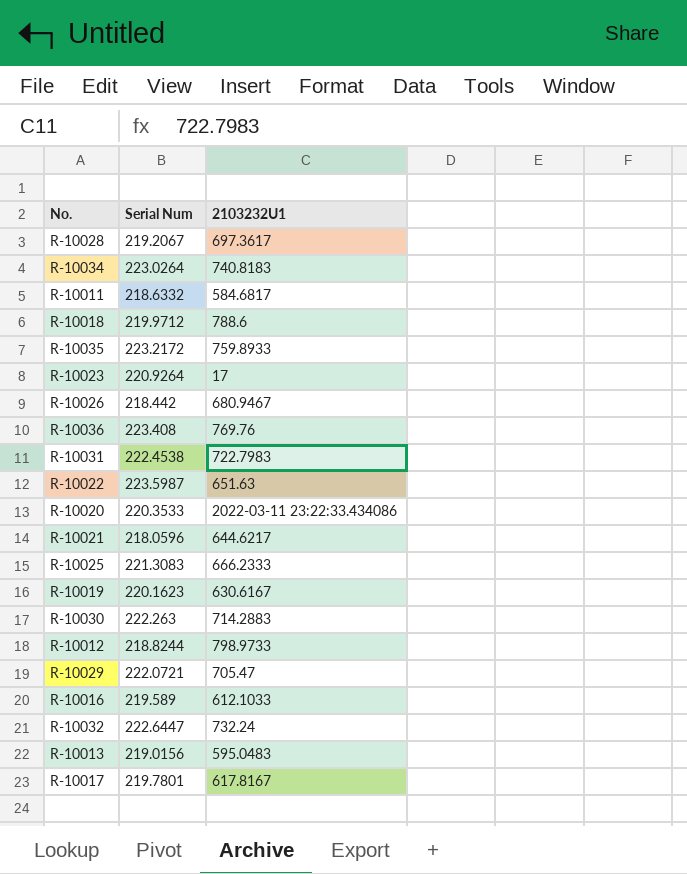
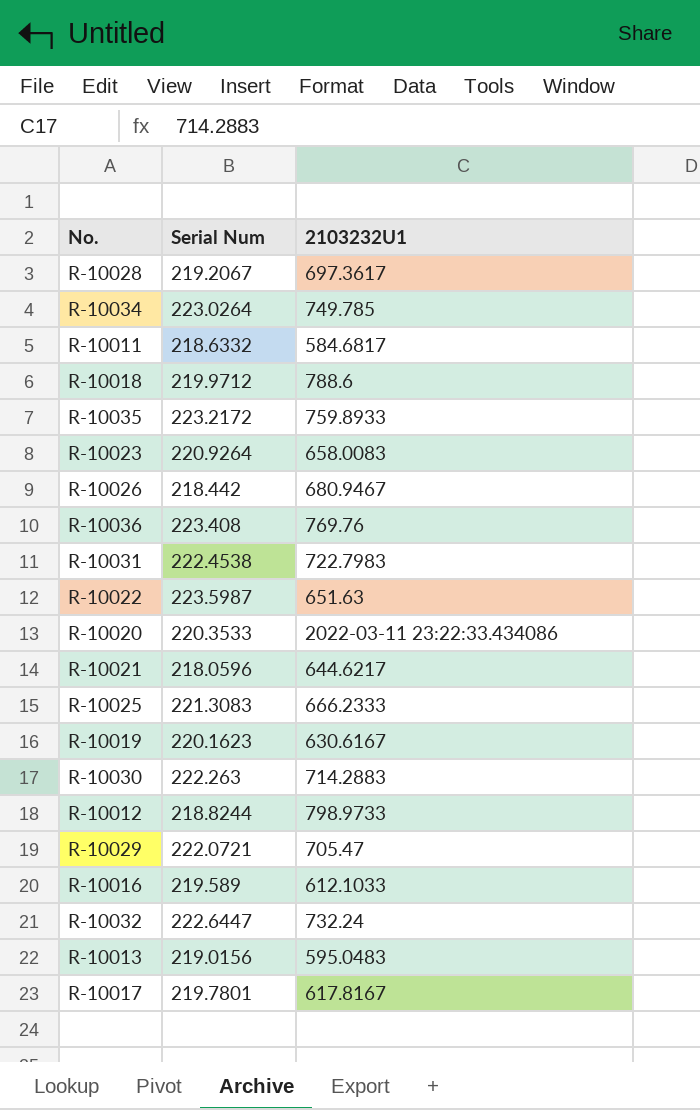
R-10034 | 2103232U1: 740.8183 -> 749.785
R-10023 | 2103232U1: 17 -> 658.0083

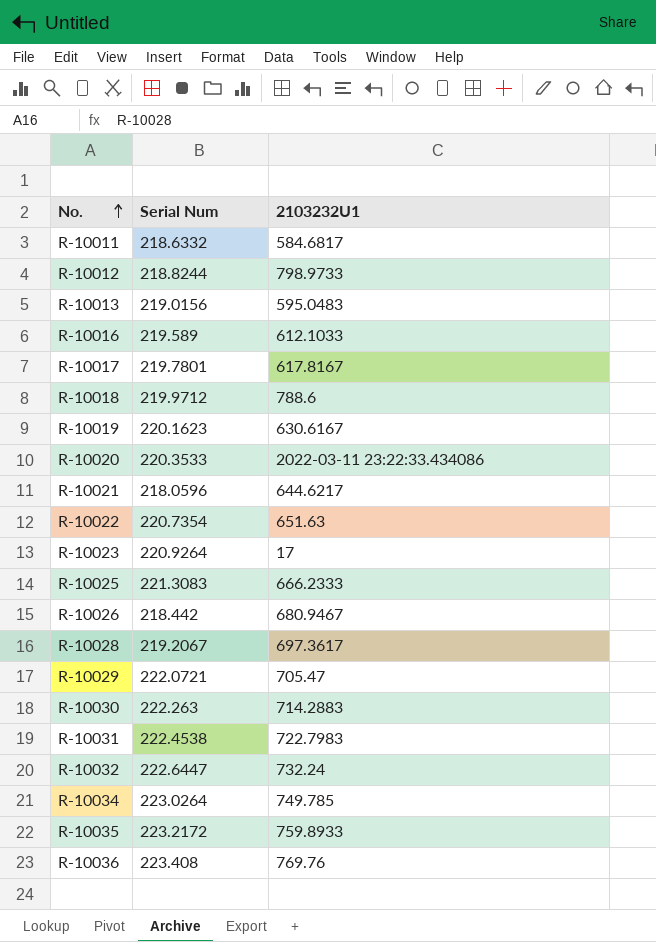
row order: none -> No. ascending
R-10022 | Serial Num: 223.5987 -> 220.7354
R-10023 | 2103232U1: 658.0083 -> 17

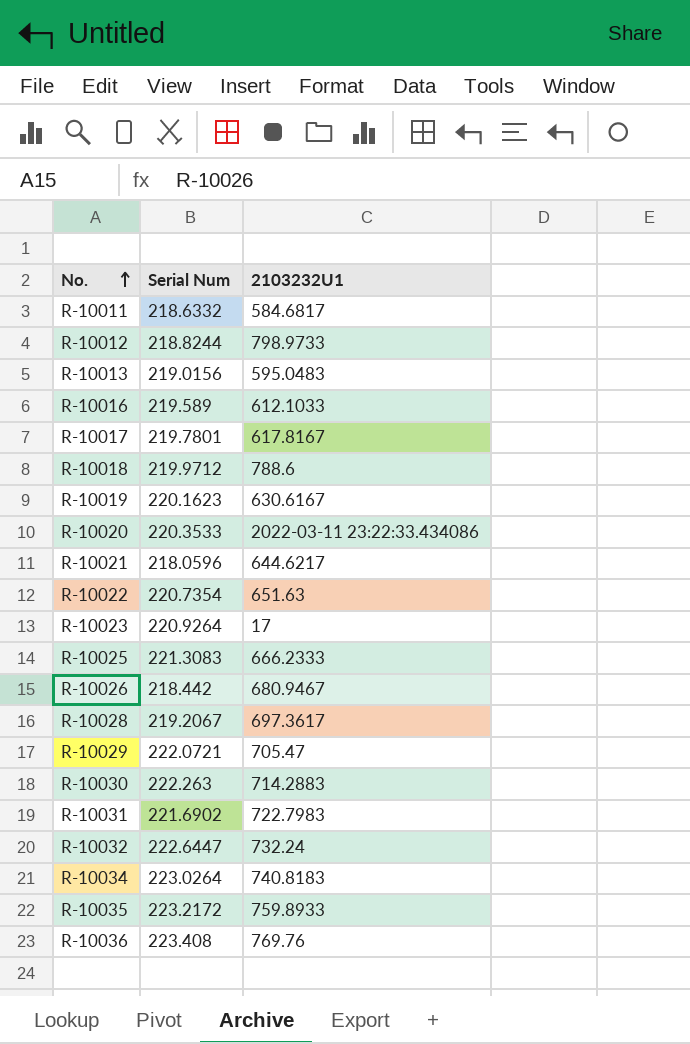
R-10031 | Serial Num: 222.4538 -> 221.6902
R-10034 | 2103232U1: 749.785 -> 740.8183

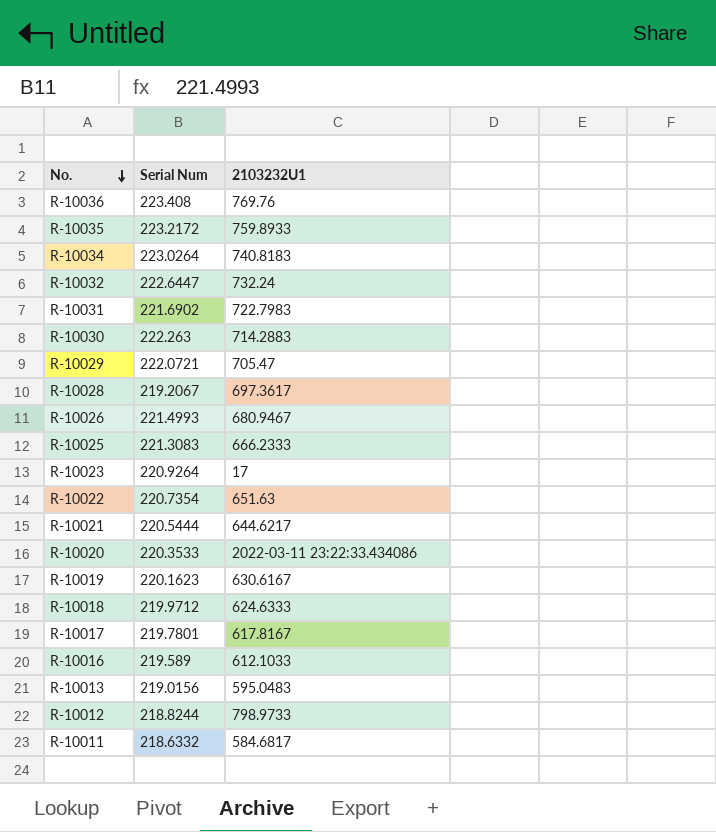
row order: No. ascending -> No. descending
R-10026 | Serial Num: 218.442 -> 221.4993
R-10021 | Serial Num: 218.0596 -> 220.5444
R-10018 | 2103232U1: 788.6 -> 624.6333

